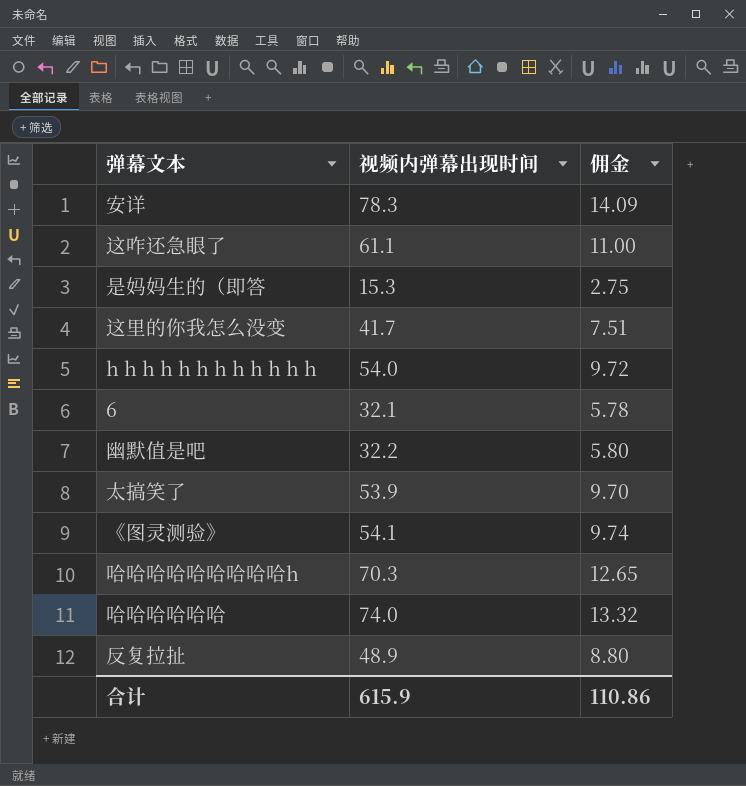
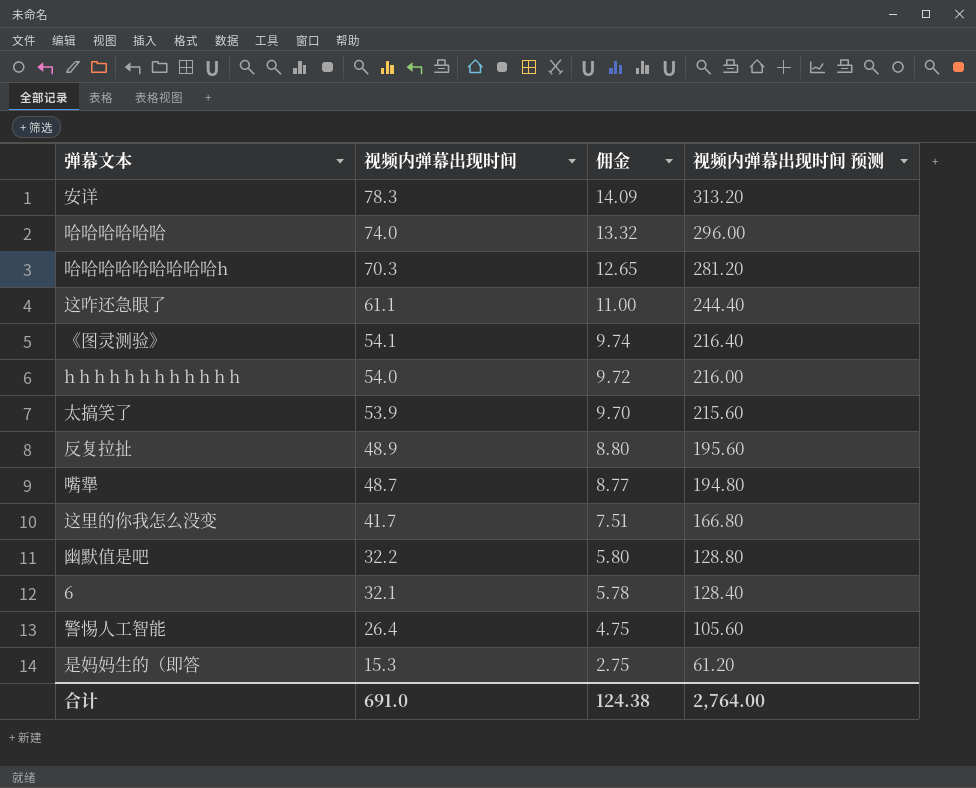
row order: none -> 视频内弹幕出现时间 descending
column 视频内弹幕出现时间 预测 | formula: none -> [视频内弹幕出现时间] * 4
row 嘴犟: none -> 48.7 | 8.77 | 194.80
row 警惕人工智能: none -> 26.4 | 4.75 | 105.60
合计 | 视频内弹幕出现时间: 615.9 -> 691.0
合计 | 佣金: 110.86 -> 124.38

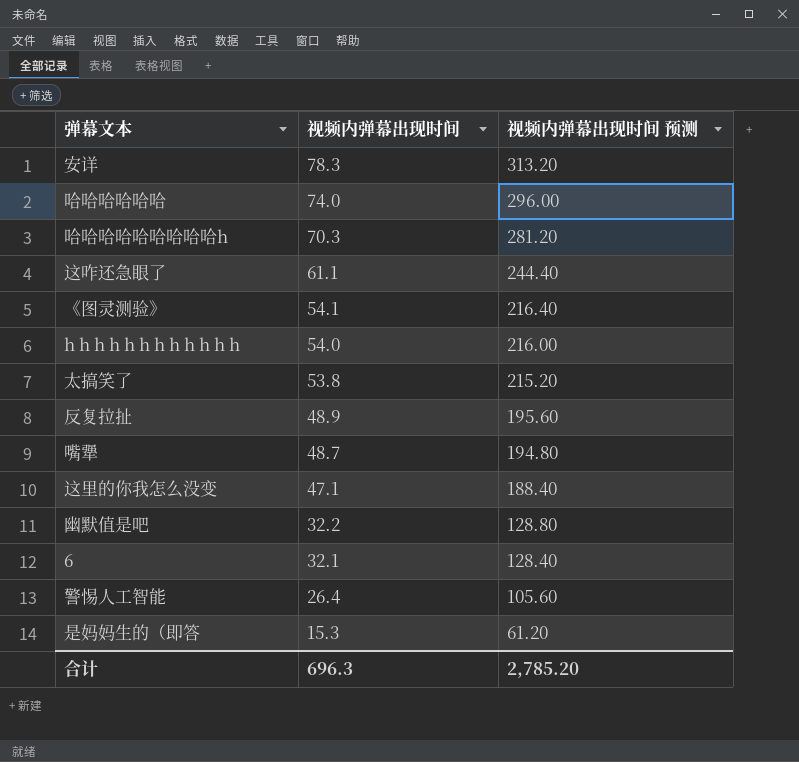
column 佣金 | formula: [视频内弹幕出现时间] * 0.18 -> none
太搞笑了 | 视频内弹幕出现时间: 53.9 -> 53.8
太搞笑了 | 视频内弹幕出现时间 预测: 215.60 -> 215.20
这里的你我怎么没变 | 视频内弹幕出现时间: 41.7 -> 47.1
这里的你我怎么没变 | 视频内弹幕出现时间 预测: 166.80 -> 188.40
合计 | 视频内弹幕出现时间: 691.0 -> 696.3
合计 | 视频内弹幕出现时间 预测: 2,764.00 -> 2,785.20

